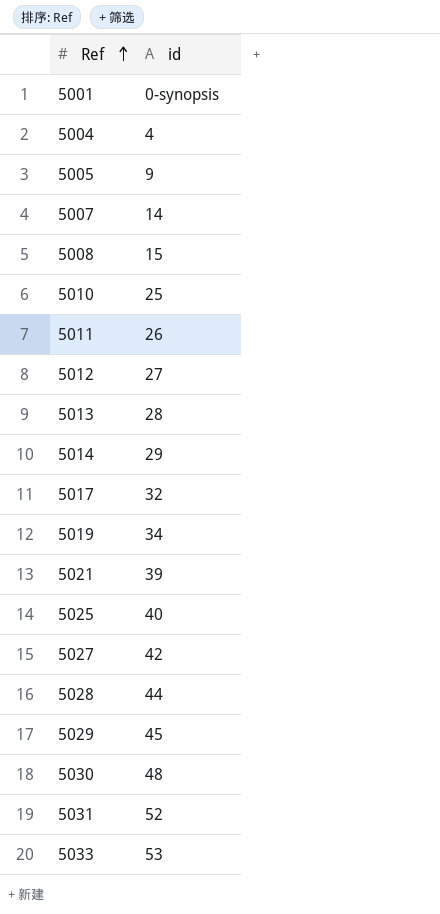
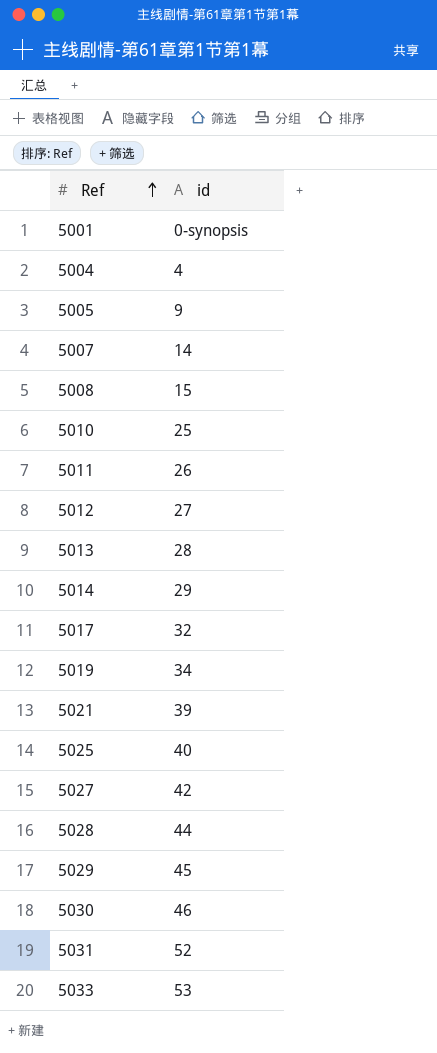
5030 | id: 48 -> 46

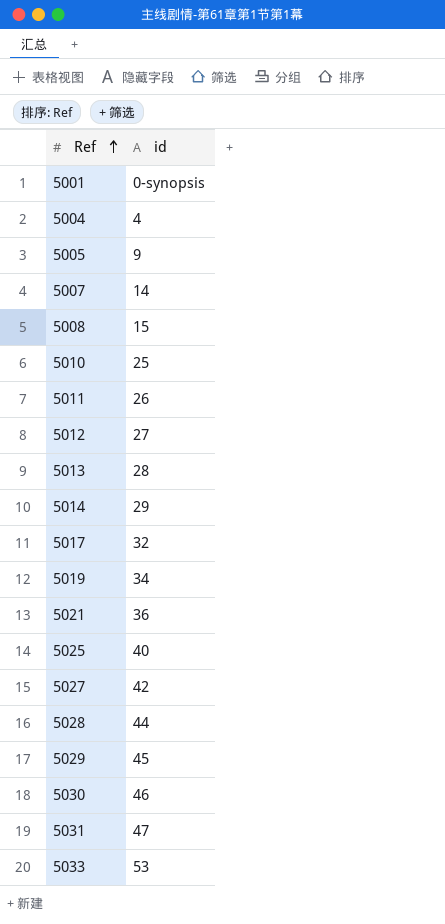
5021 | id: 39 -> 36
5031 | id: 52 -> 47

